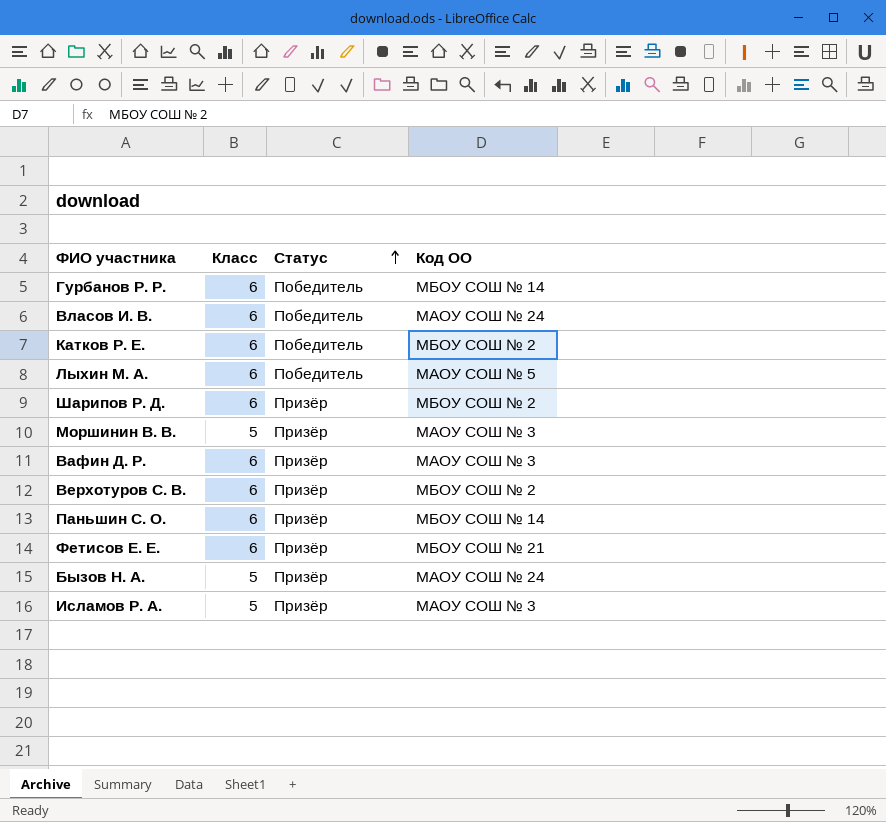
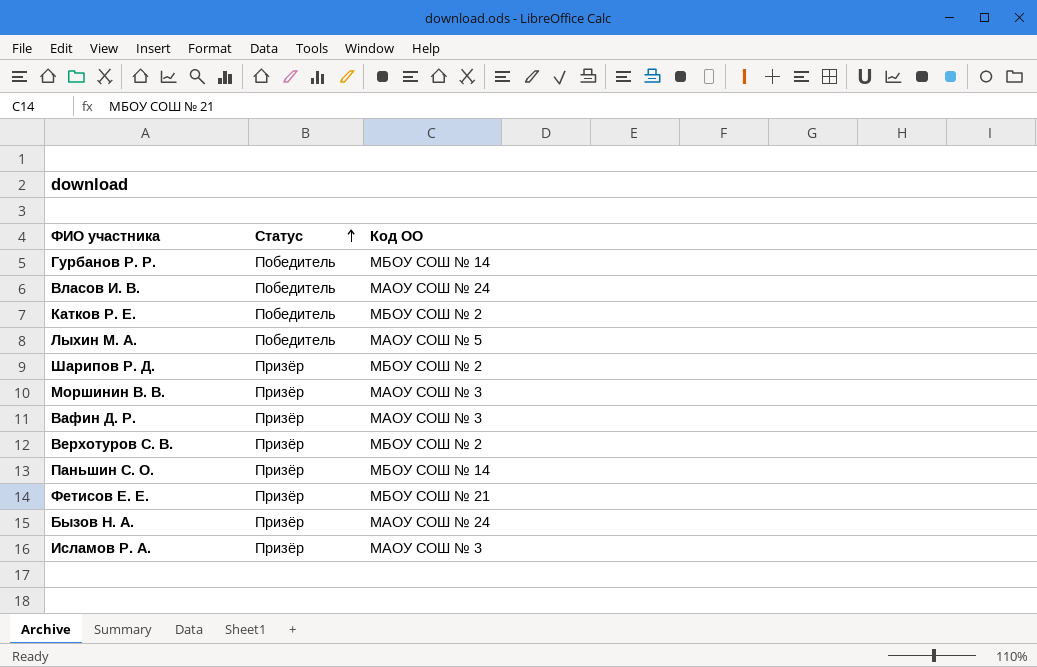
column Класс | position: 2 -> none

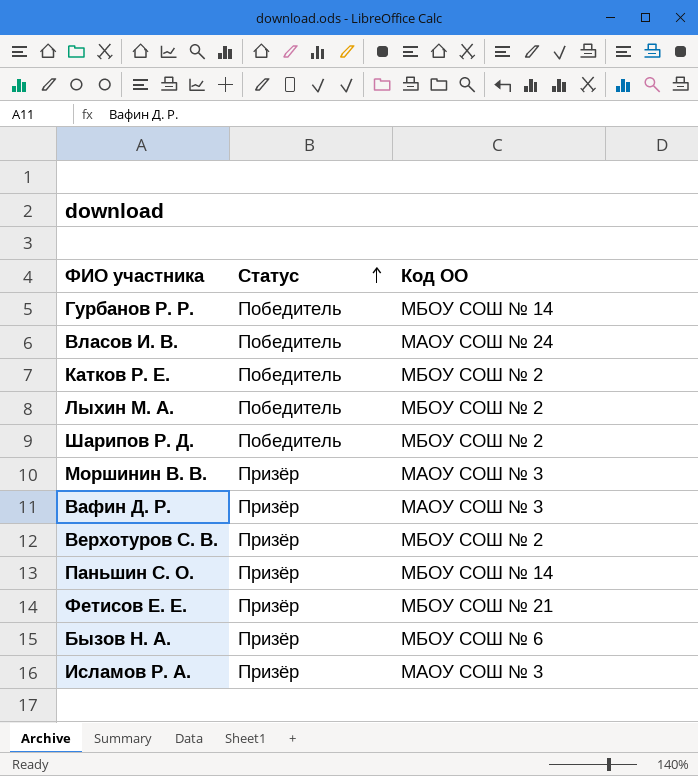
Лыхин М. А. | Код ОО: МАОУ СОШ № 5 -> МБОУ СОШ № 2
Шарипов Р. Д. | Статус: Призёр -> Победитель
Бызов Н. А. | Код ОО: МАОУ СОШ № 24 -> МБОУ СОШ № 6

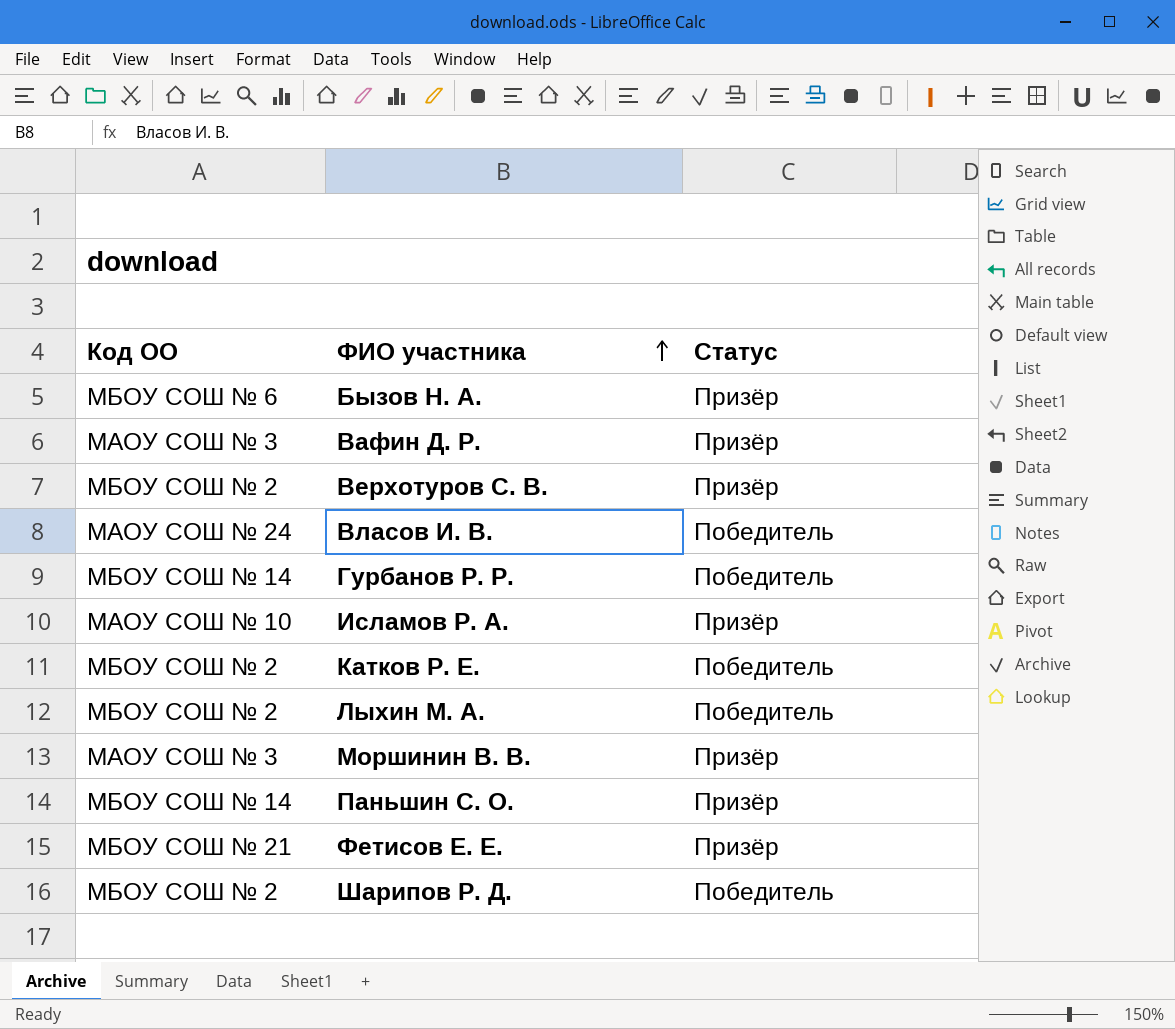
row order: Статус ascending -> ФИО участника ascending
column Код ОО | position: 3 -> 1
Исламов Р. А. | Код ОО: МАОУ СОШ № 3 -> МАОУ СОШ № 10

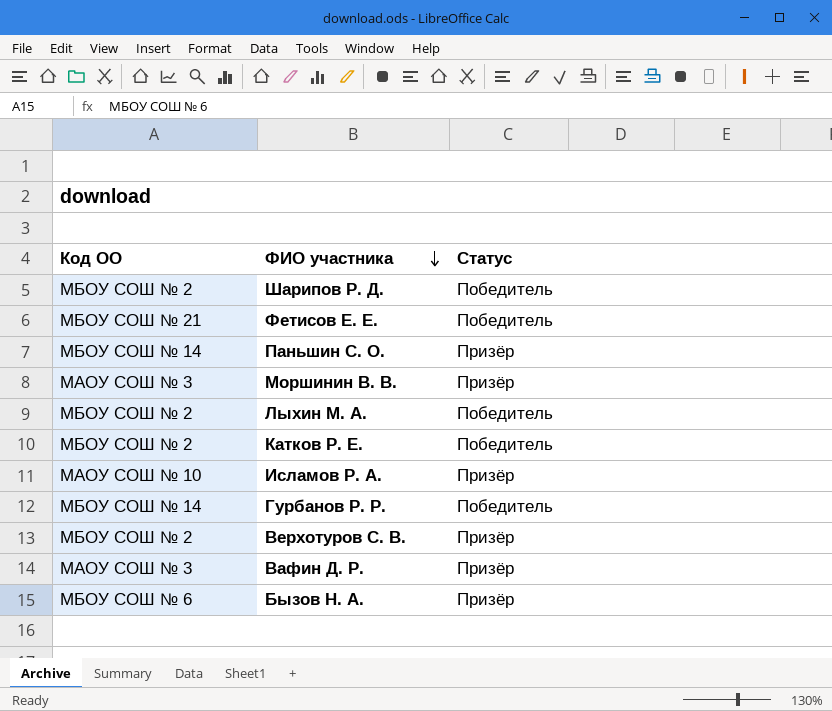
row order: ФИО участника ascending -> ФИО участника descending
row Власов И. В.: МАОУ СОШ № 24 | Победитель -> none
Фетисов Е. Е. | Статус: Призёр -> Победитель

